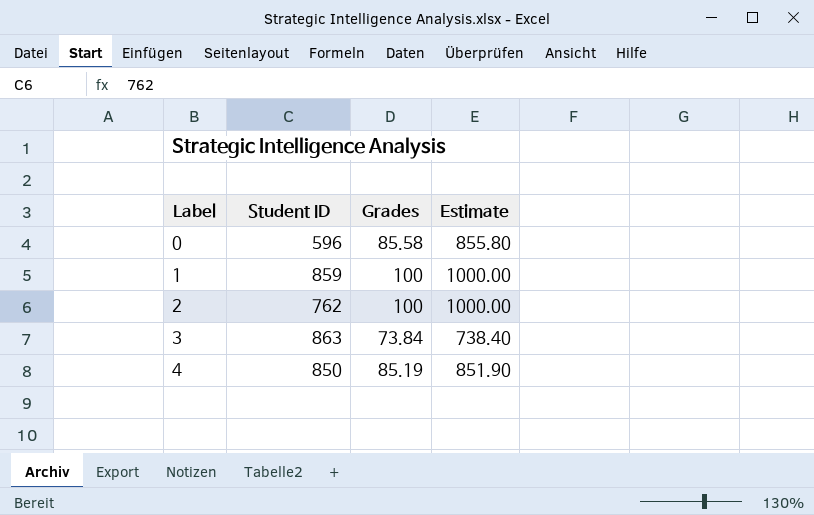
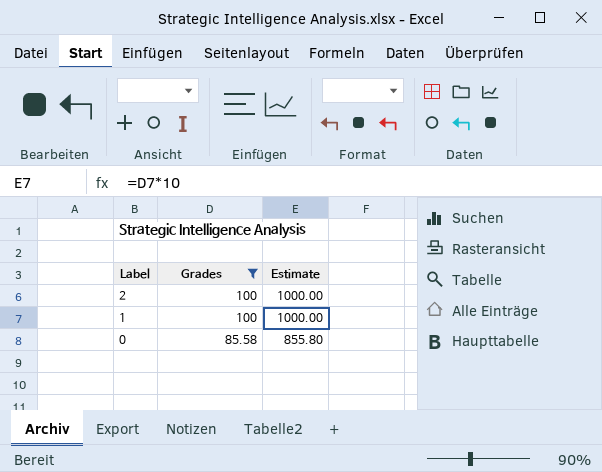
filter: none -> Grades >= 85.58
row order: Label ascending -> Label descending
column Student ID | position: 2 -> none

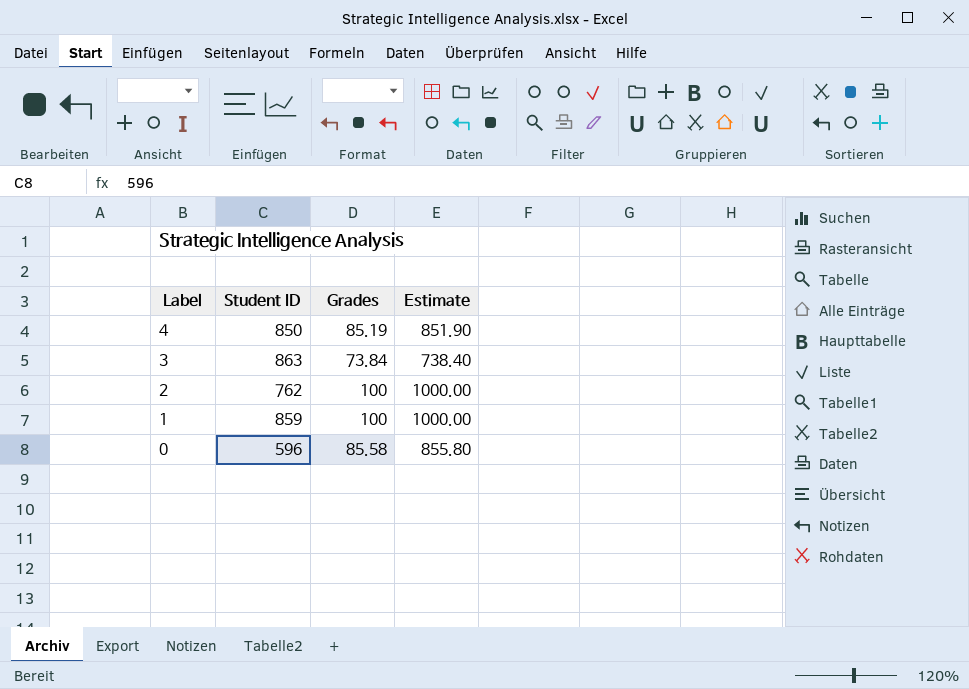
filter: Grades >= 85.58 -> none
column Student ID | position: none -> 2

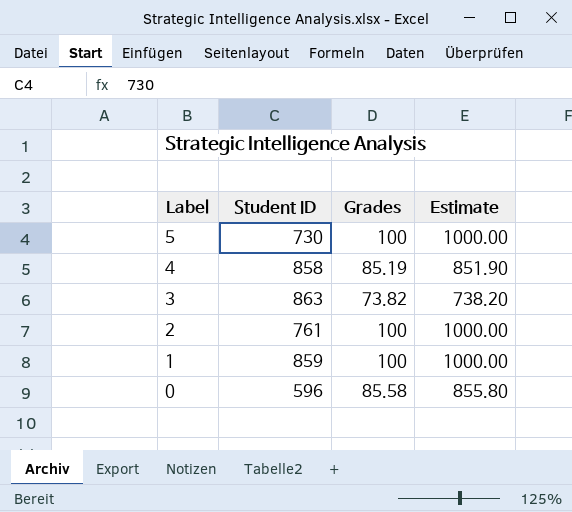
row 5: none -> 730 | 100 | 1000.00
4 | Student ID: 850 -> 858
3 | Grades: 73.84 -> 73.82
3 | Estimate: 738.40 -> 738.20
2 | Student ID: 762 -> 761

